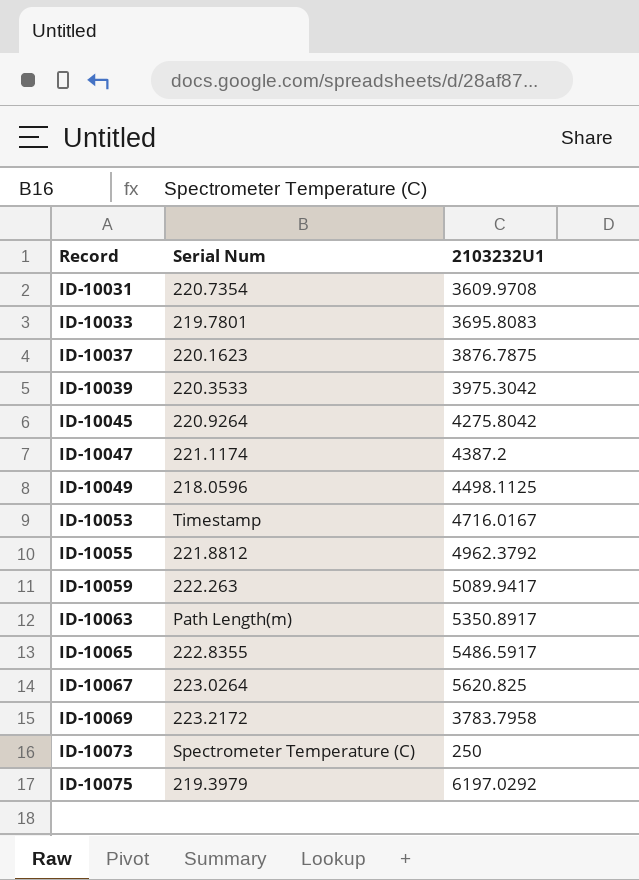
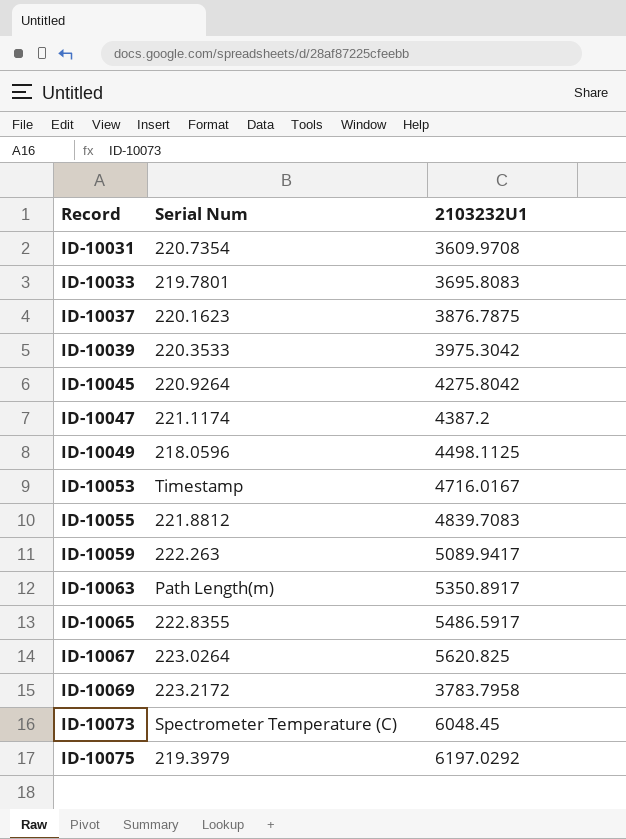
ID-10055 | 2103232U1: 4962.3792 -> 4839.7083
ID-10073 | 2103232U1: 250 -> 6048.45

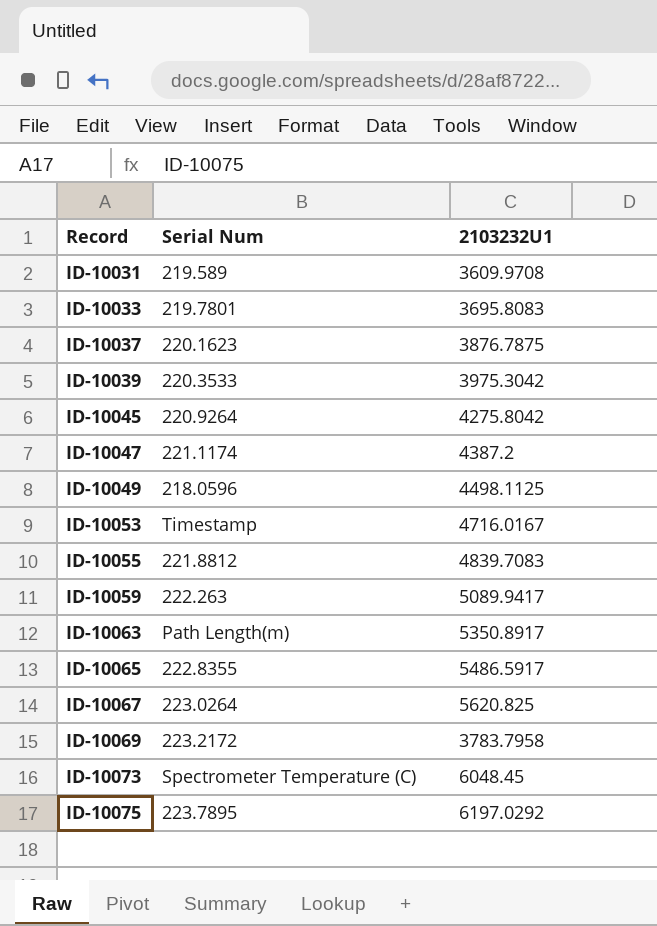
ID-10031 | Serial Num: 220.7354 -> 219.589
ID-10075 | Serial Num: 219.3979 -> 223.7895

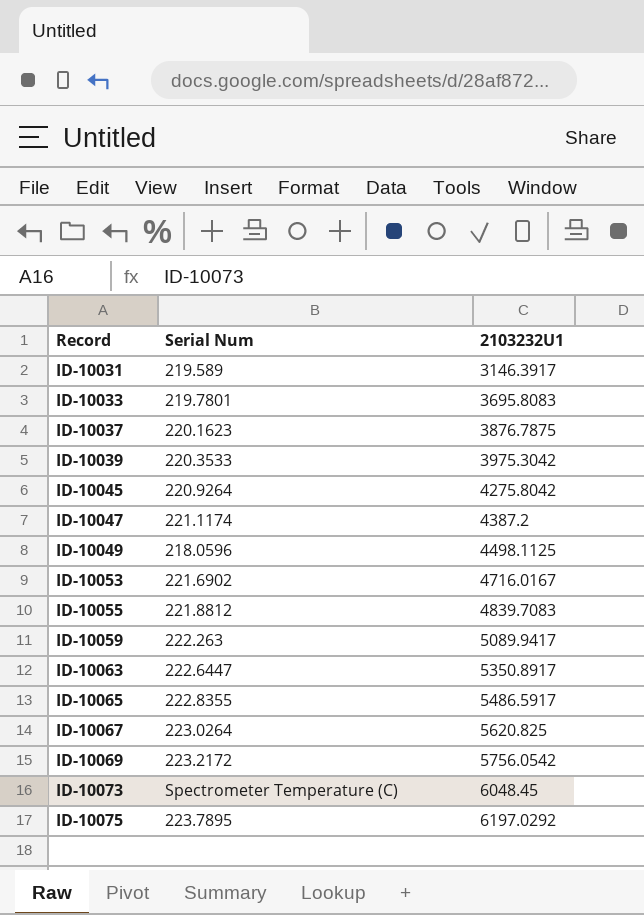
ID-10031 | 2103232U1: 3609.9708 -> 3146.3917
ID-10053 | Serial Num: Timestamp -> 221.6902
ID-10063 | Serial Num: Path Length(m) -> 222.6447
ID-10069 | 2103232U1: 3783.7958 -> 5756.0542

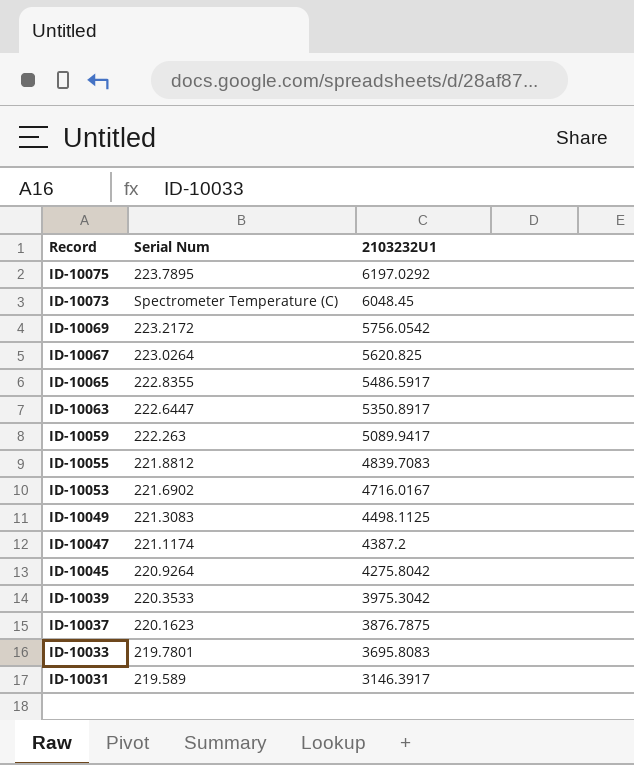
row order: Record ascending -> Record descending
ID-10049 | Serial Num: 218.0596 -> 221.3083

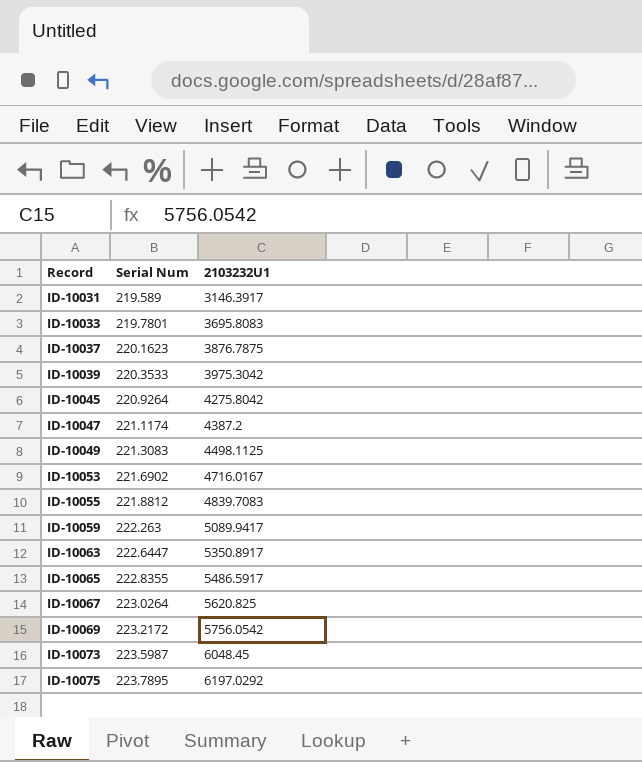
row order: Record descending -> Record ascending
ID-10073 | Serial Num: Spectrometer Temperature (C) -> 223.5987

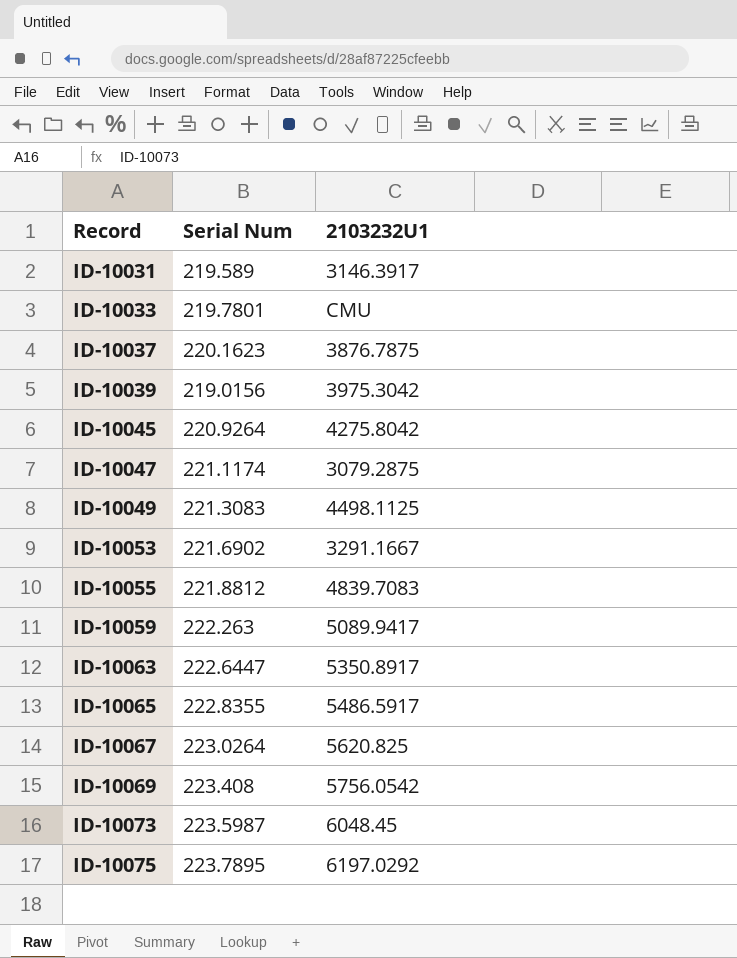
ID-10033 | 2103232U1: 3695.8083 -> CMU
ID-10039 | Serial Num: 220.3533 -> 219.0156
ID-10047 | 2103232U1: 4387.2 -> 3079.2875
ID-10053 | 2103232U1: 4716.0167 -> 3291.1667
ID-10069 | Serial Num: 223.2172 -> 223.408

